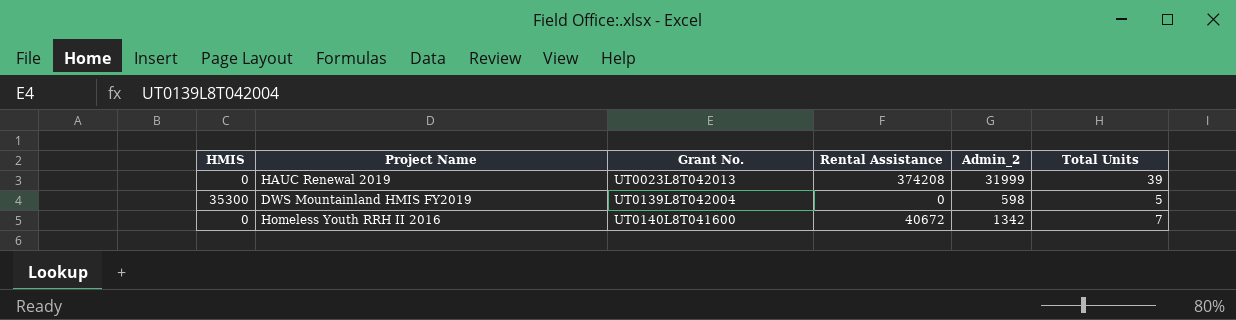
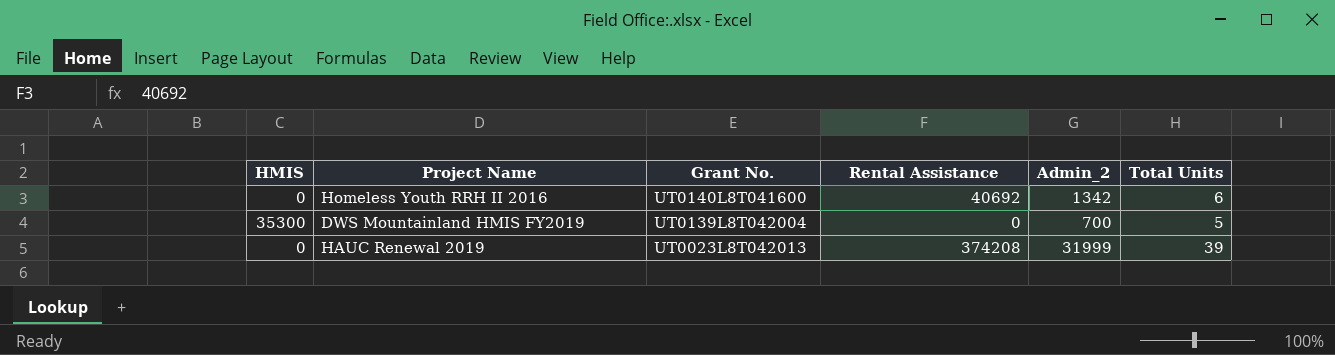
row order: Grant No. ascending -> Grant No. descending
Homeless Youth RRH II 2016 | Rental Assistance: 40672 -> 40692
Homeless Youth RRH II 2016 | Total Units: 7 -> 6
DWS Mountainland HMIS FY2019 | Admin_2: 598 -> 700

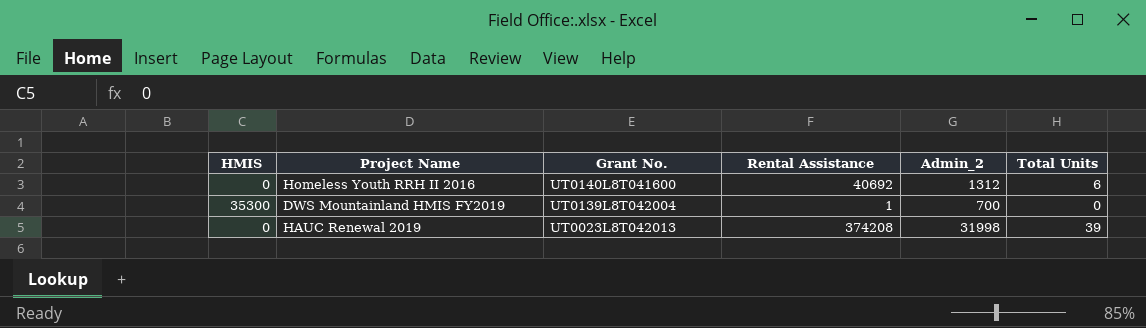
Homeless Youth RRH II 2016 | Admin_2: 1342 -> 1312
DWS Mountainland HMIS FY2019 | Rental Assistance: 0 -> 1
DWS Mountainland HMIS FY2019 | Total Units: 5 -> 0
HAUC Renewal 2019 | Admin_2: 31999 -> 31998

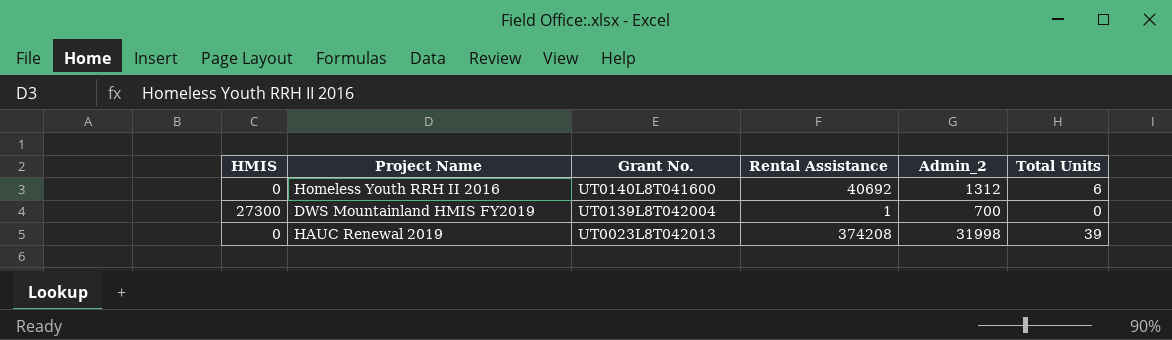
DWS Mountainland HMIS FY2019 | HMIS: 35300 -> 27300

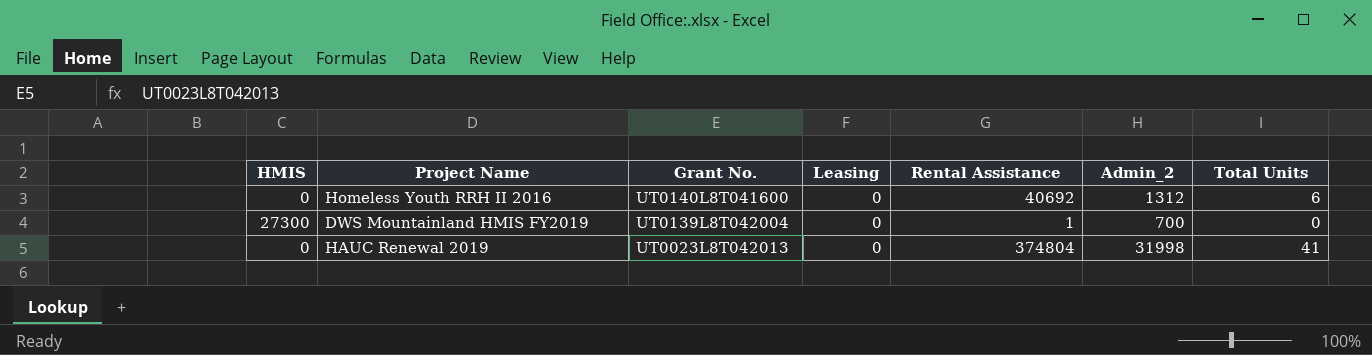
column Leasing | position: none -> 4
HAUC Renewal 2019 | Rental Assistance: 374208 -> 374804
HAUC Renewal 2019 | Total Units: 39 -> 41

